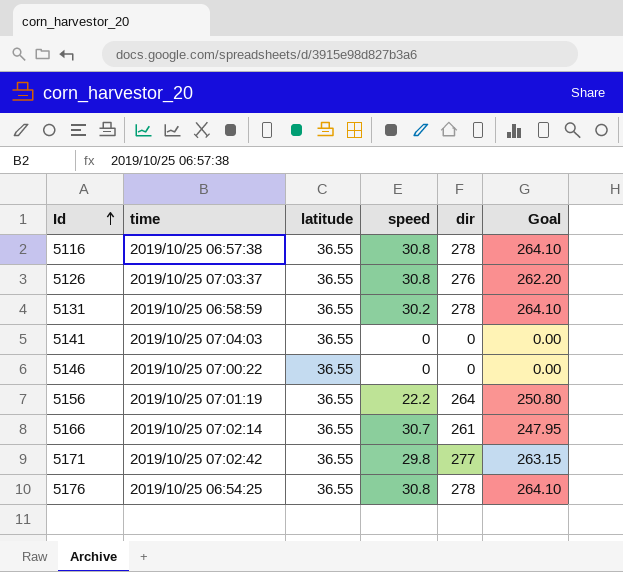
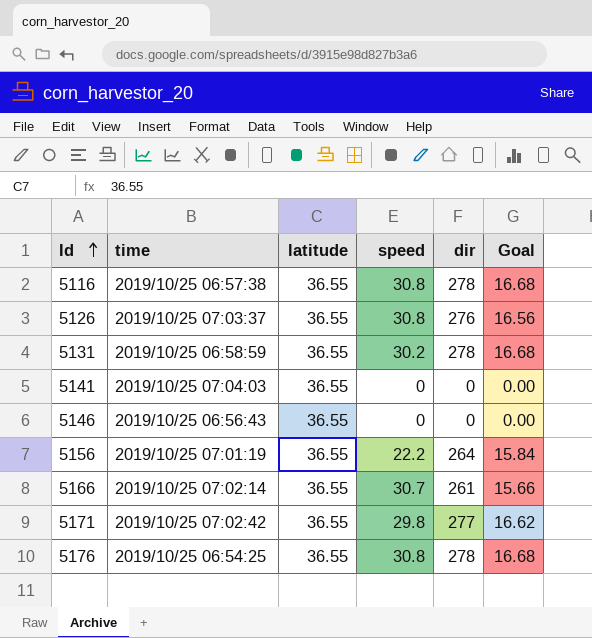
column Goal | formula: [dir] * 0.95 -> [dir] * 0.06
5146 | time: 2019/10/25 07:00:22 -> 2019/10/25 06:56:43

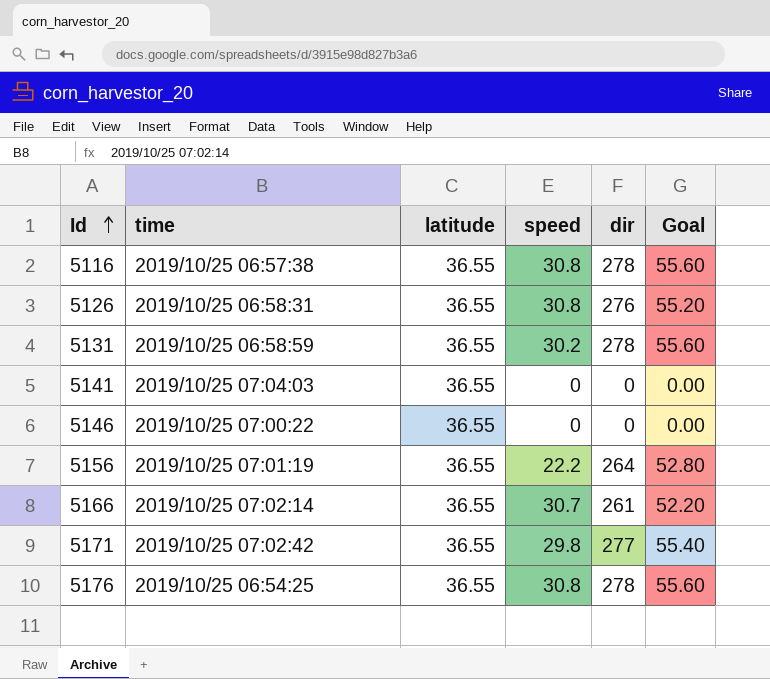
column Goal | formula: [dir] * 0.06 -> [dir] * 0.2
5126 | time: 2019/10/25 07:03:37 -> 2019/10/25 06:58:31
5146 | time: 2019/10/25 06:56:43 -> 2019/10/25 07:00:22

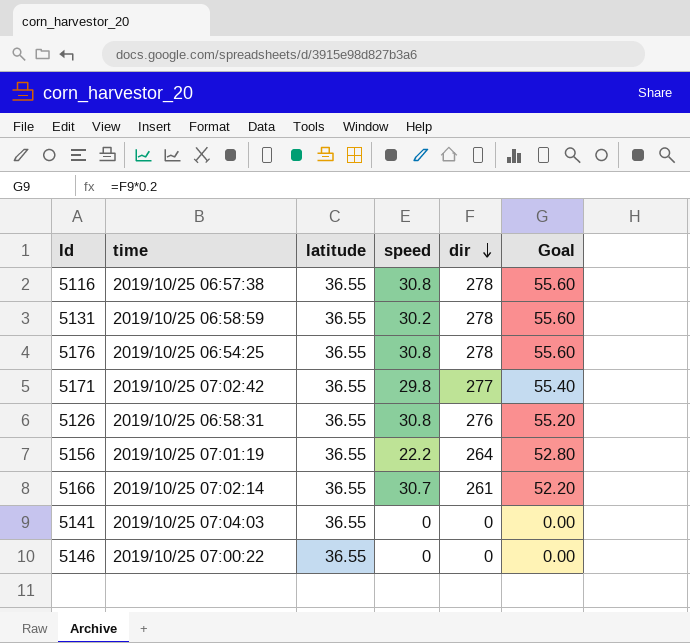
row order: Id ascending -> dir descending

